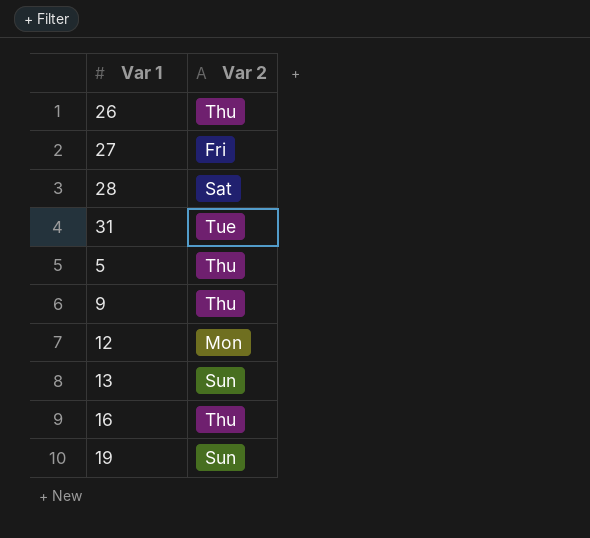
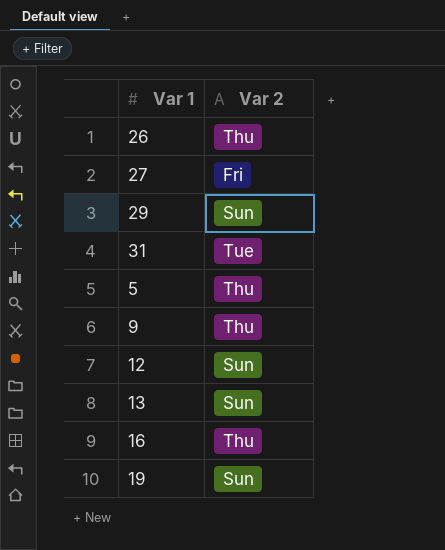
row 28: Sat -> none
row 29: none -> Sun
12 | Var 2: Mon -> Sun

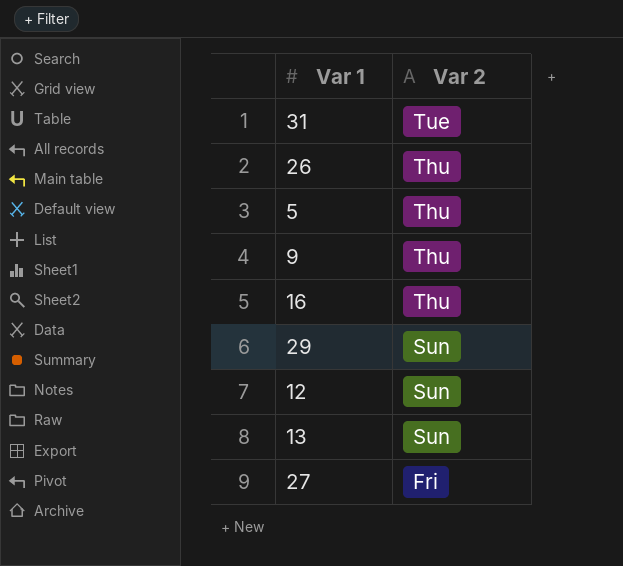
row order: none -> Var 2 descending
row 19: Sun -> none

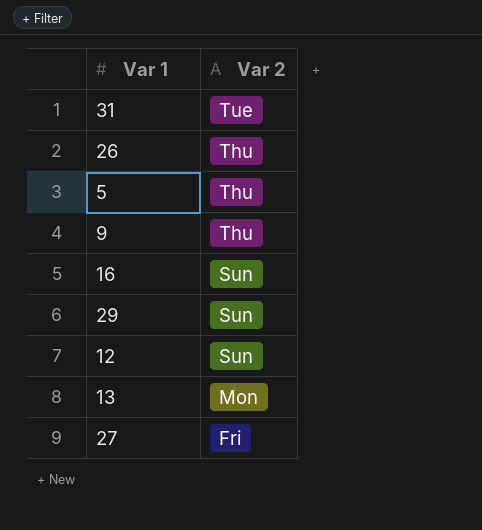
16 | Var 2: Thu -> Sun
13 | Var 2: Sun -> Mon

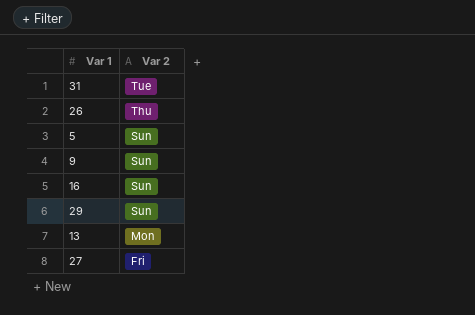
row 12: Sun -> none
5 | Var 2: Thu -> Sun
9 | Var 2: Thu -> Sun

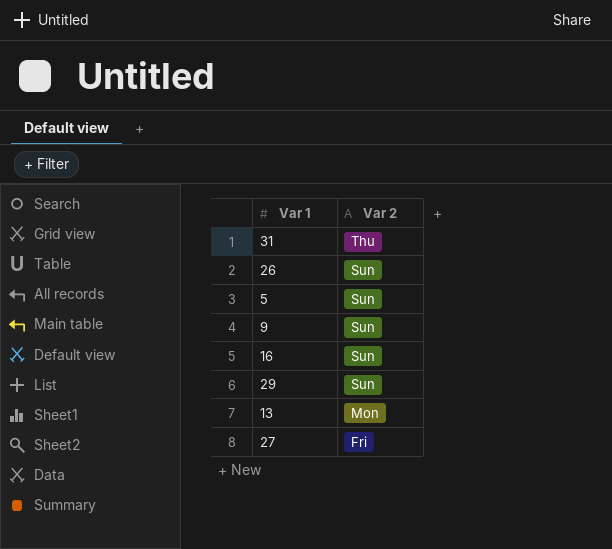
31 | Var 2: Tue -> Thu
26 | Var 2: Thu -> Sun

